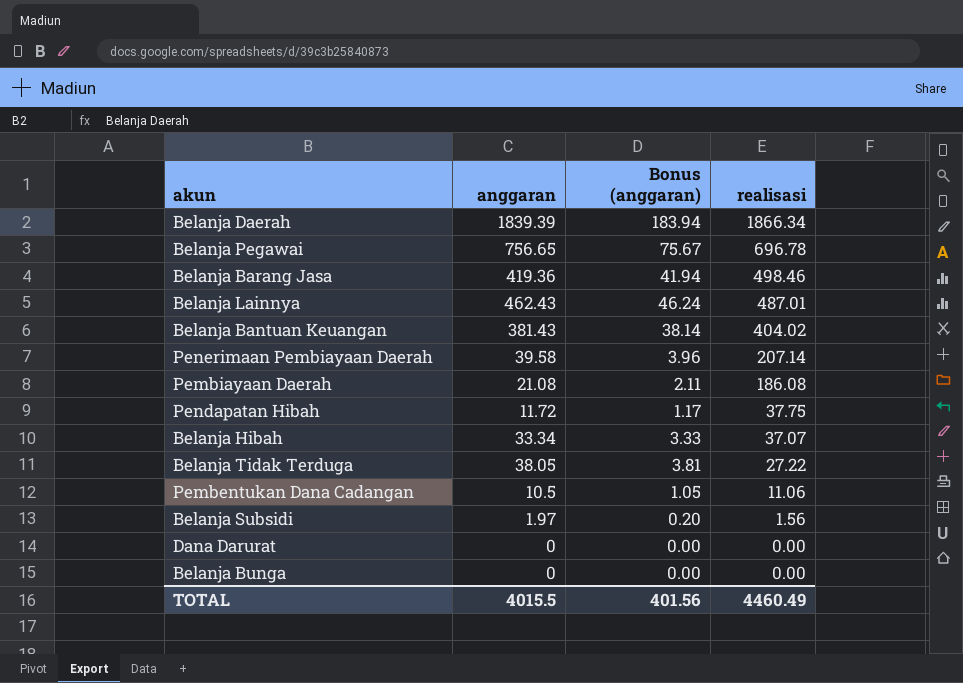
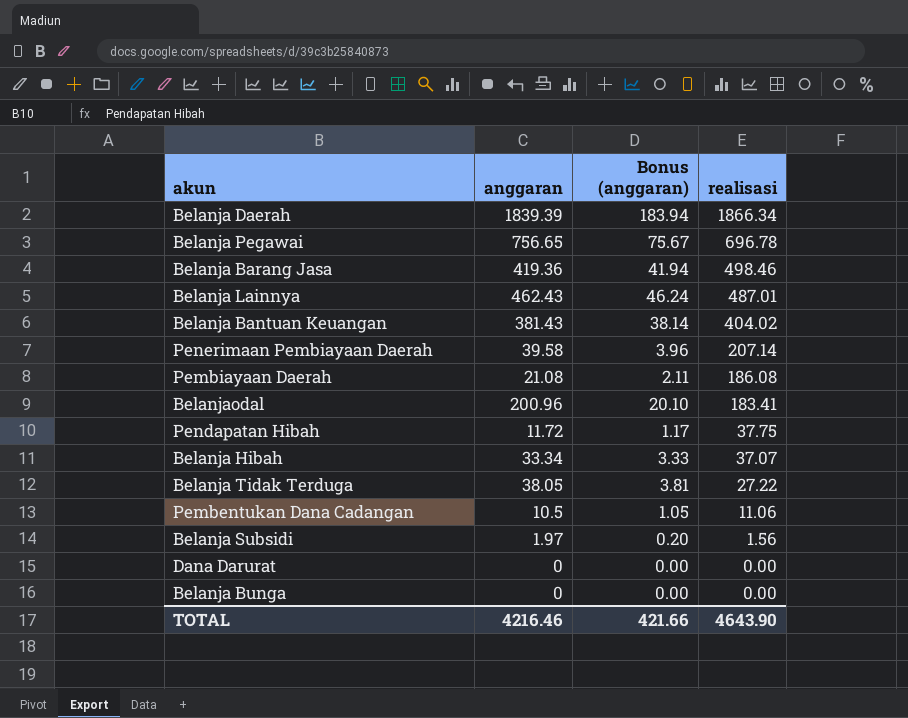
row Belanjaodal: none -> 200.96 | 20.10 | 183.41
TOTAL | anggaran: 4015.5 -> 4216.46
TOTAL | Bonus (anggaran): 401.56 -> 421.66
TOTAL | realisasi: 4460.49 -> 4643.90

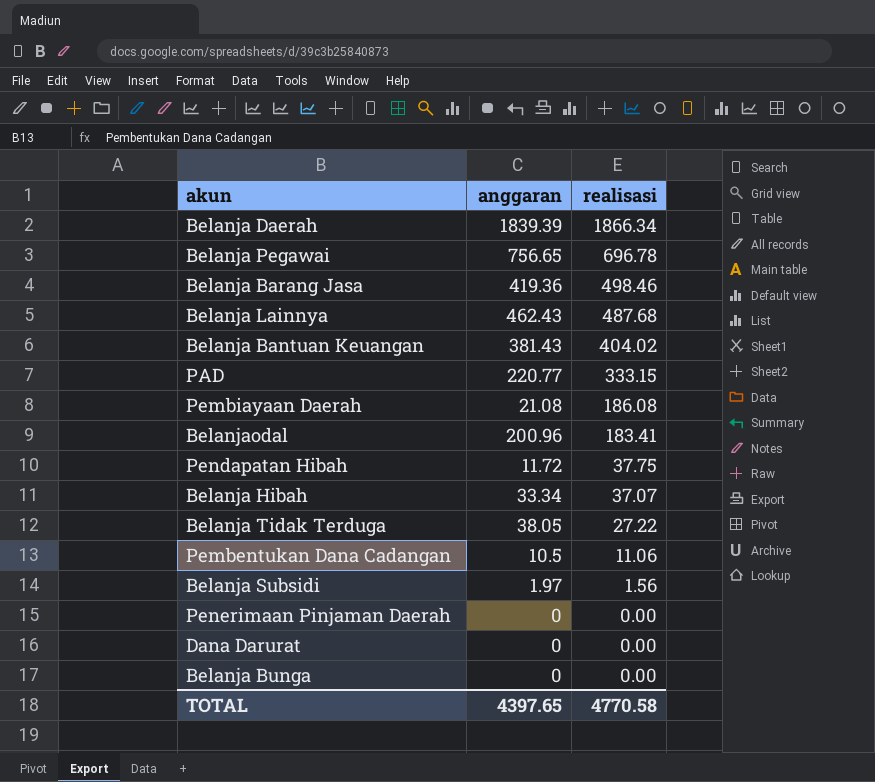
column Bonus (anggaran) | formula: [anggaran] * 0.1 -> none
row Penerimaan Pembiayaan Daerah: 39.58 | 3.96 | 207.14 -> none
Belanja Lainnya | realisasi: 487.01 -> 487.68
row PAD: none -> 220.77 | 333.15
row Penerimaan Pinjaman Daerah: none -> 0 | 0.00
TOTAL | anggaran: 4216.46 -> 4397.65
TOTAL | realisasi: 4643.90 -> 4770.58

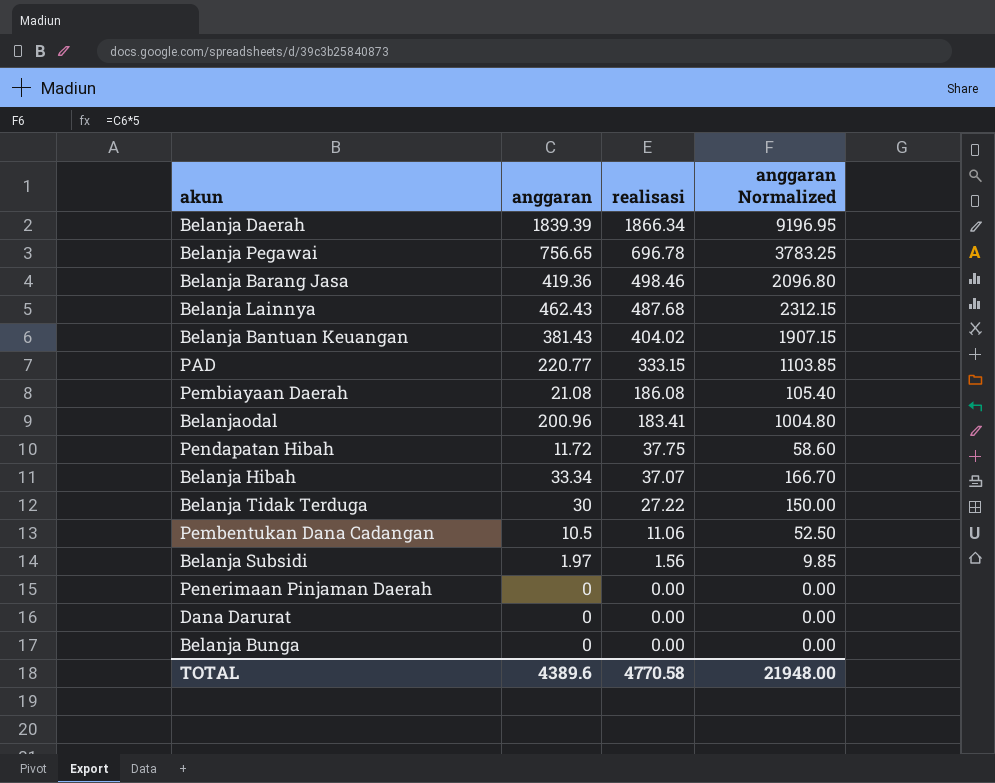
column anggaran Normalized | formula: none -> [anggaran] * 5
Belanja Tidak Terduga | anggaran: 38.05 -> 30
TOTAL | anggaran: 4397.65 -> 4389.6

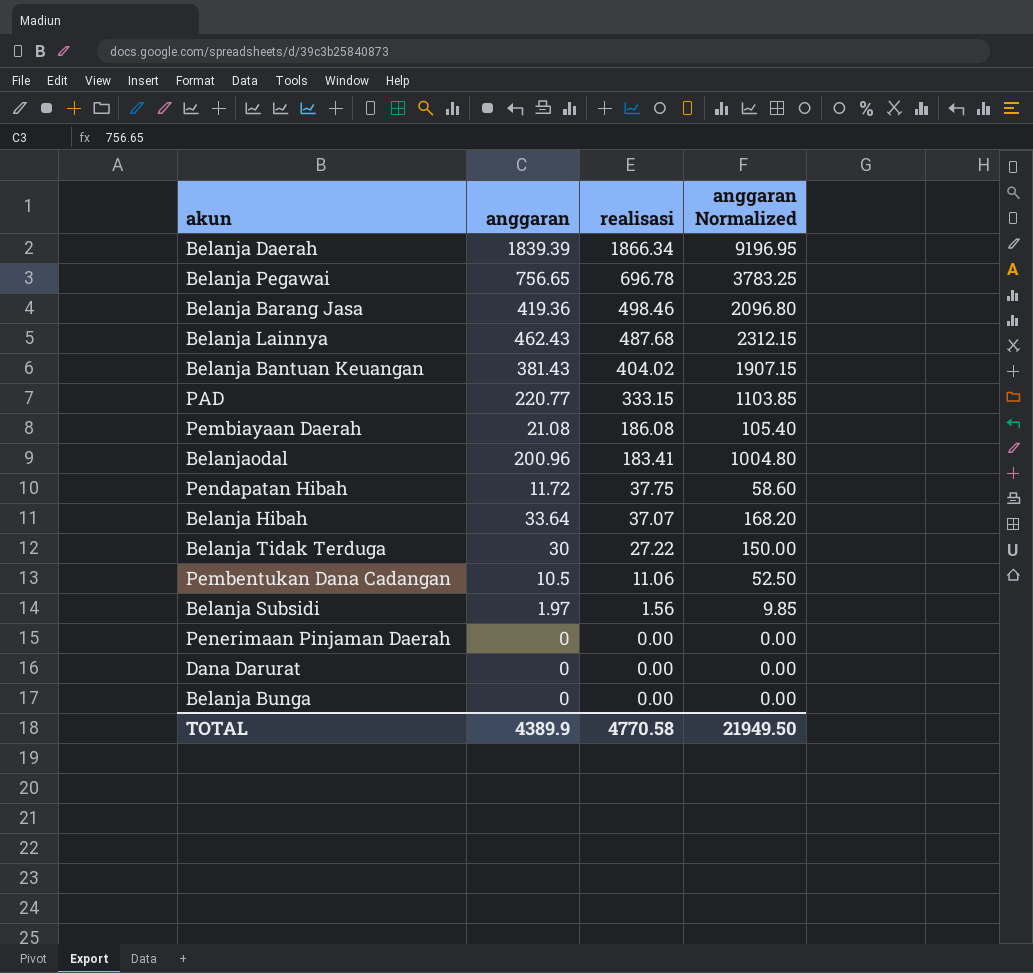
Belanja Hibah | anggaran: 33.34 -> 33.64
Belanja Hibah | anggaran Normalized: 166.70 -> 168.20
TOTAL | anggaran: 4389.6 -> 4389.9
TOTAL | anggaran Normalized: 21948.00 -> 21949.50

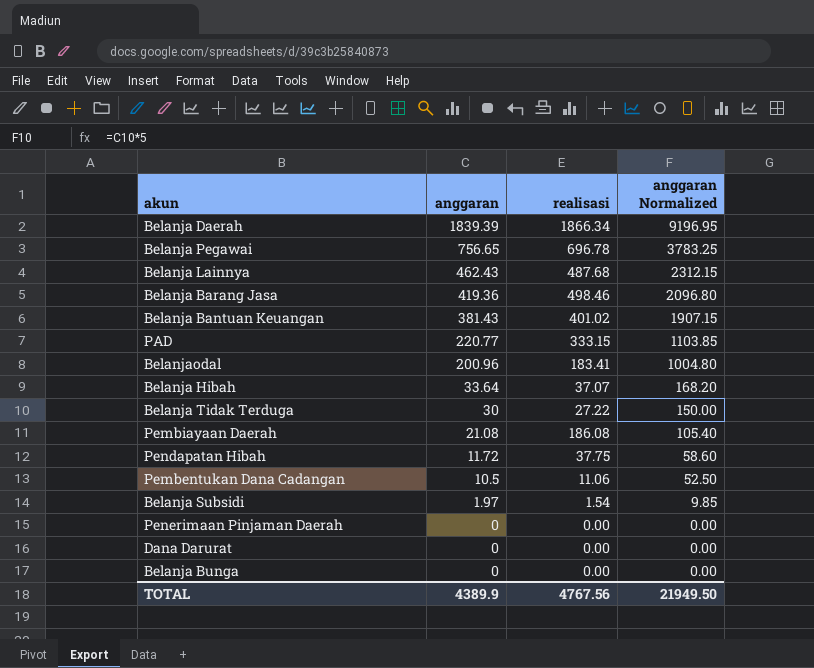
row order: realisasi descending -> anggaran descending
Belanja Bantuan Keuangan | realisasi: 404.02 -> 401.02
Belanja Subsidi | realisasi: 1.56 -> 1.54
TOTAL | realisasi: 4770.58 -> 4767.56

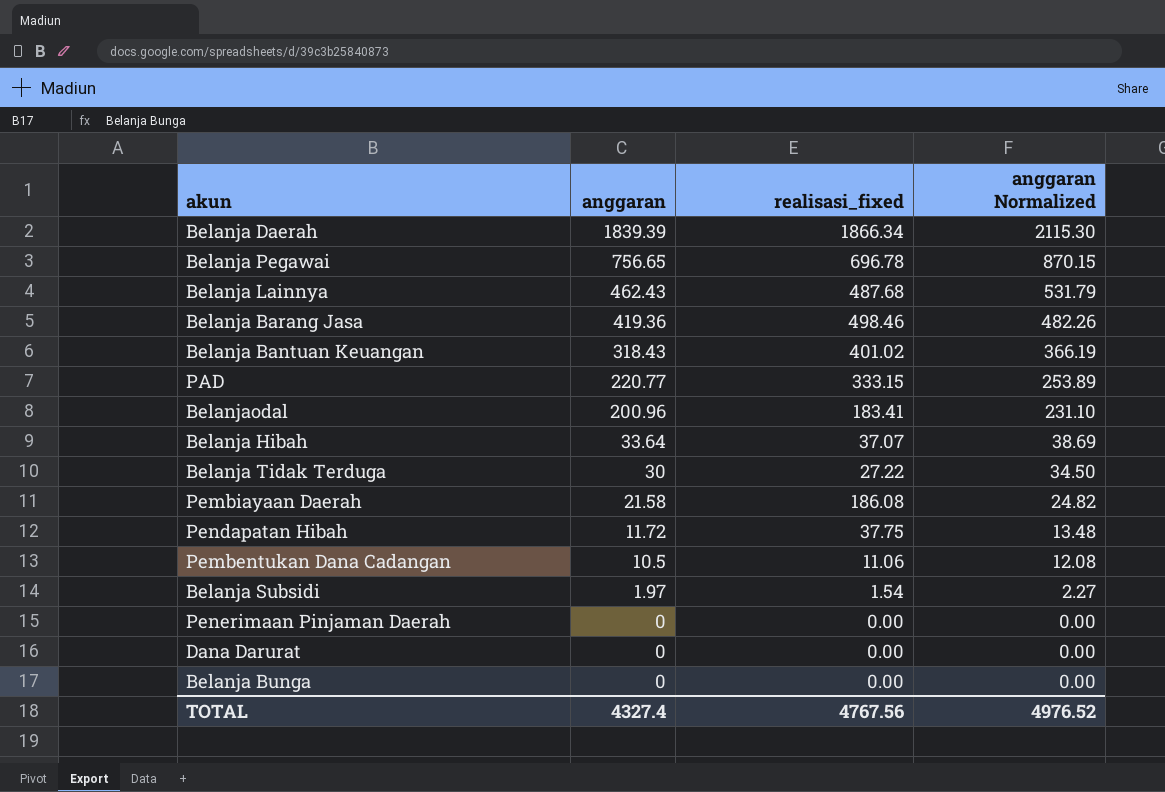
column name: realisasi -> realisasi_fixed
column anggaran Normalized | formula: [anggaran] * 5 -> [anggaran] * 1.15
Belanja Bantuan Keuangan | anggaran: 381.43 -> 318.43
Pembiayaan Daerah | anggaran: 21.08 -> 21.58
TOTAL | anggaran: 4389.9 -> 4327.4
TOTAL | anggaran Normalized: 21949.50 -> 4976.52

